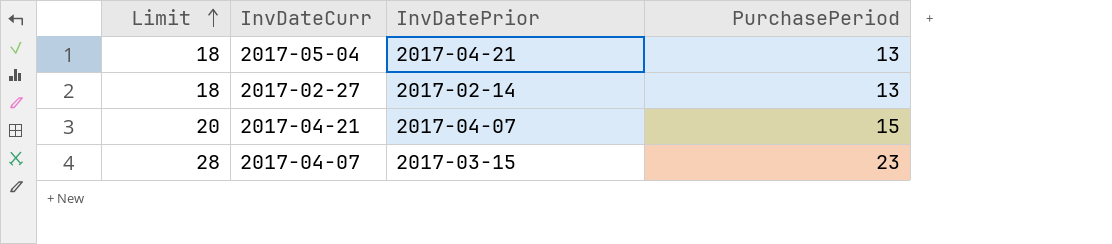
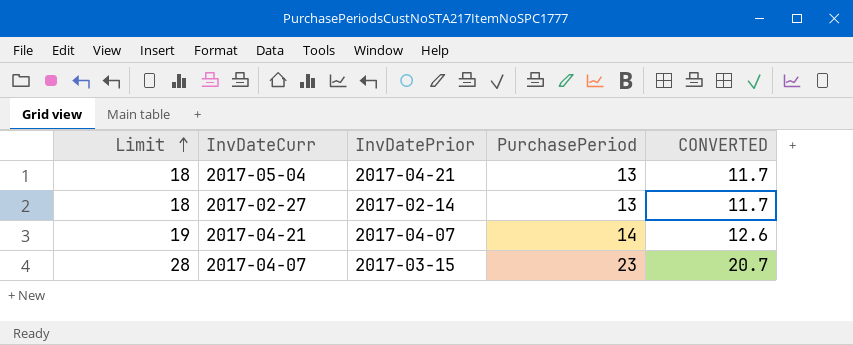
column CONVERTED | formula: none -> [PurchasePeriod] * 0.9
2017-04-21 | Limit: 20 -> 19
2017-04-21 | PurchasePeriod: 15 -> 14

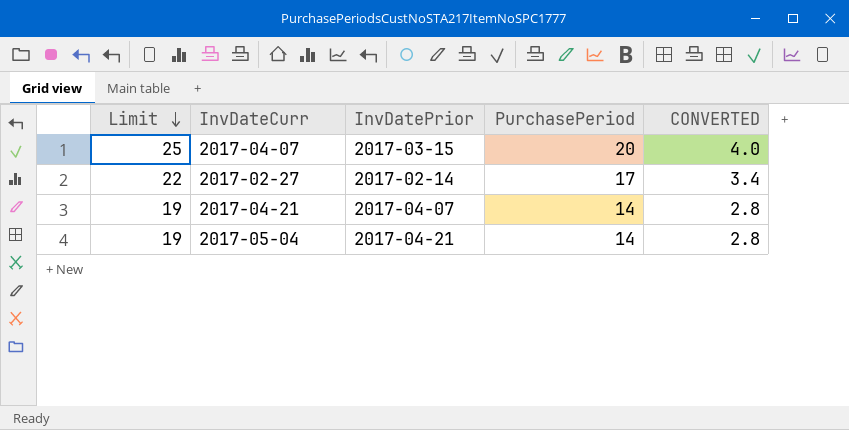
row order: Limit ascending -> Limit descending
column CONVERTED | formula: [PurchasePeriod] * 0.9 -> [PurchasePeriod] * 0.2
2017-04-07 | Limit: 28 -> 25
2017-04-07 | PurchasePeriod: 23 -> 20
2017-02-27 | Limit: 18 -> 22
2017-02-27 | PurchasePeriod: 13 -> 17
2017-05-04 | Limit: 18 -> 19
2017-05-04 | PurchasePeriod: 13 -> 14

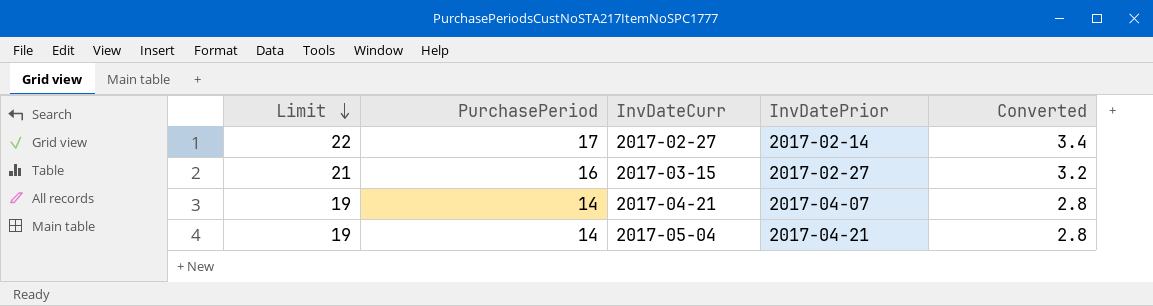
column PurchasePeriod | position: 4 -> 2
column name: CONVERTED -> Converted
row 2017-04-07: 25 | 2017-03-15 | 20 | 4.0 -> none
row 2017-03-15: none -> 21 | 16 | 2017-02-27 | 3.2

